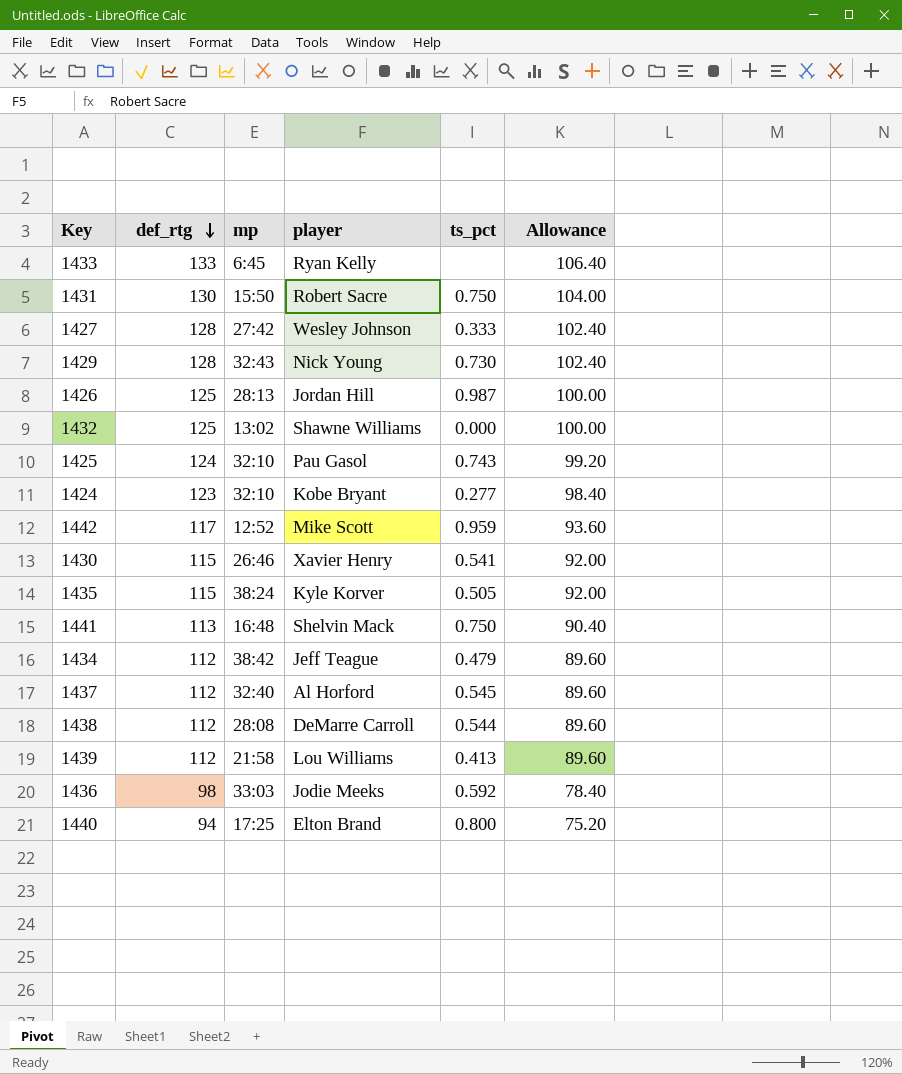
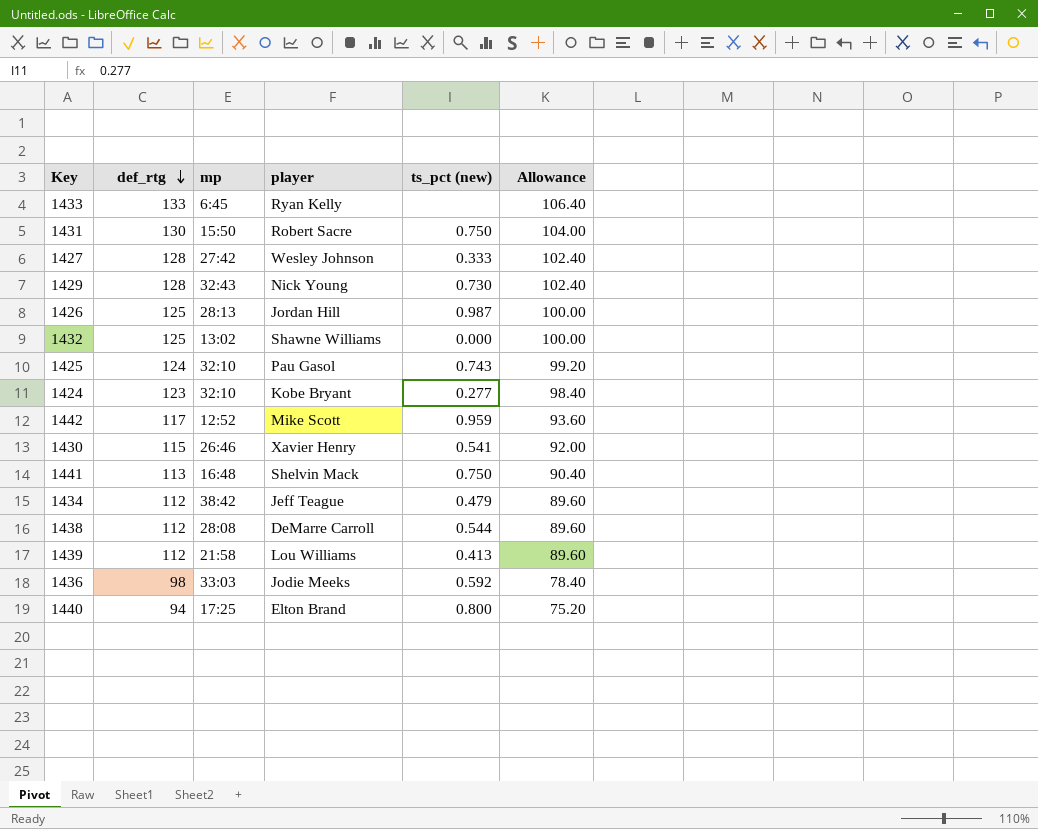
column name: ts_pct -> ts_pct (new)
row 1435: 115 | 38:24 | Kyle Korver | 0.505 | 92.00 -> none
row 1437: 112 | 32:40 | Al Horford | 0.545 | 89.60 -> none

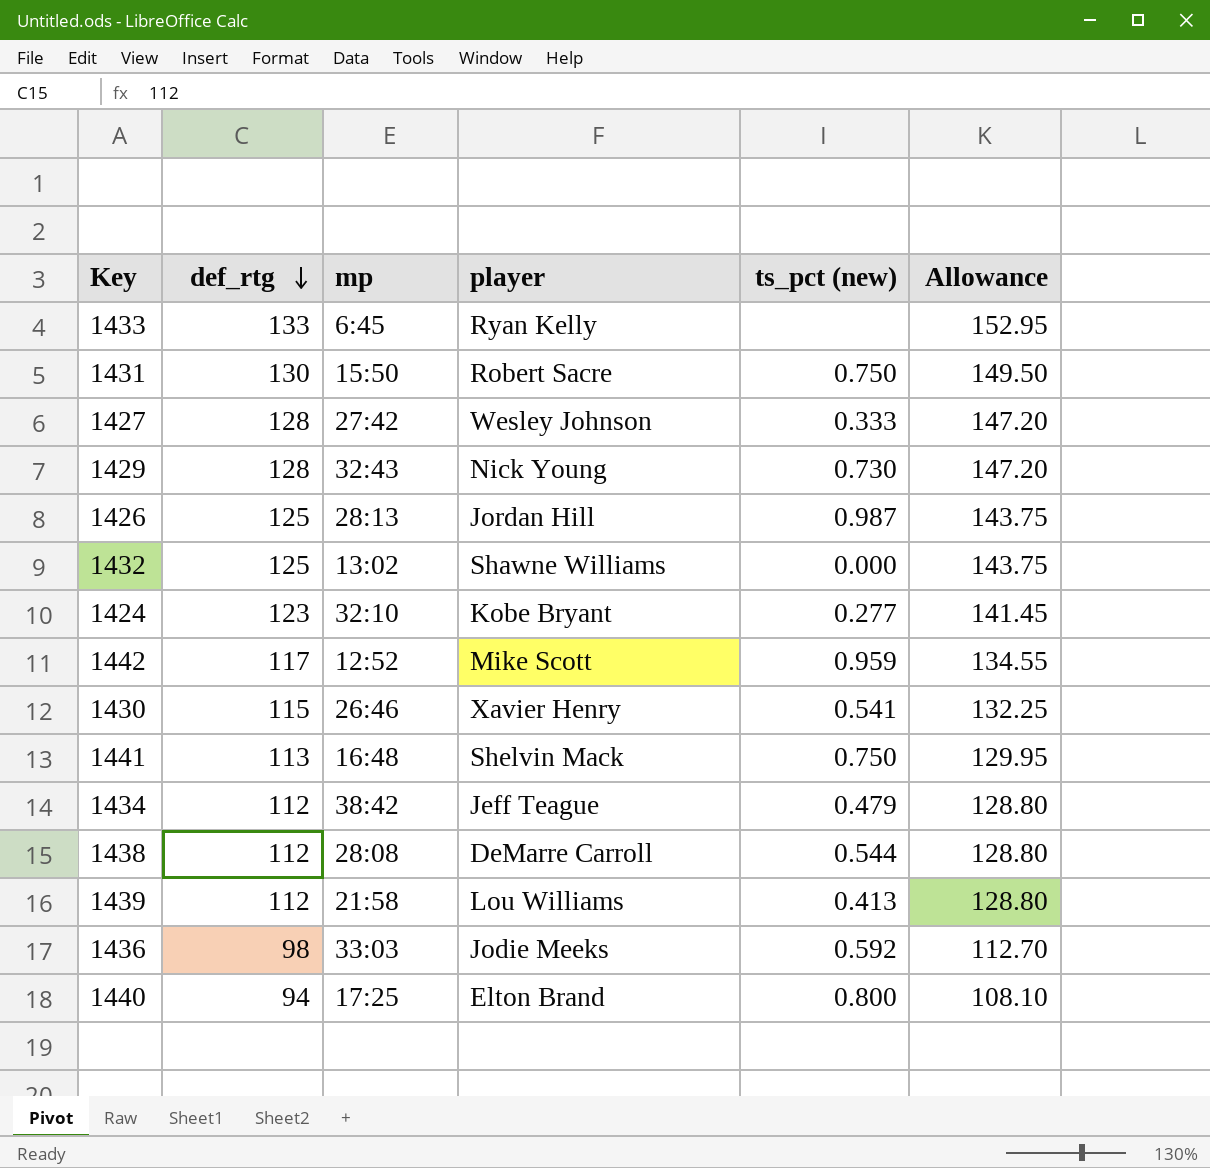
column Allowance | formula: [def_rtg] * 0.8 -> [def_rtg] * 1.15
row 1425: 124 | 32:10 | Pau Gasol | 0.743 | 99.20 -> none

